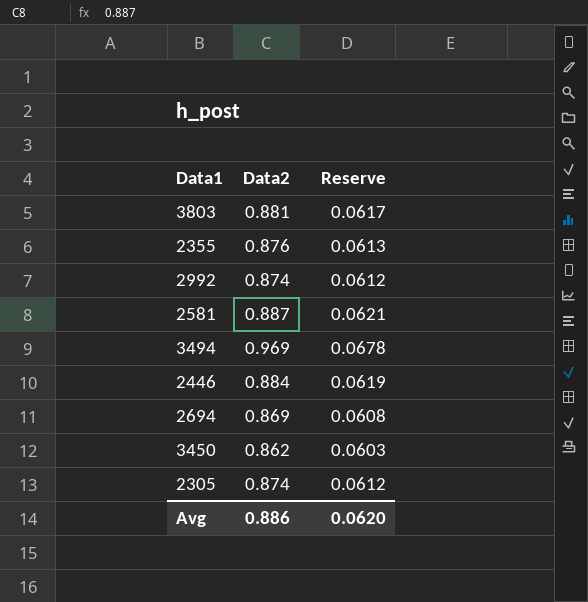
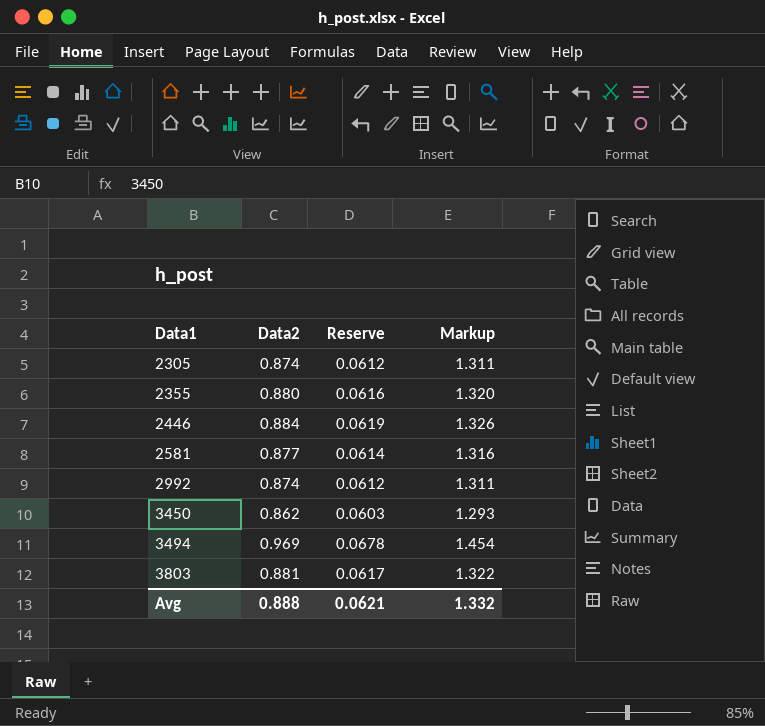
row order: none -> Data1 ascending
column Markup | formula: none -> [Data2] * 1.5
row 2694: 0.869 | 0.0608 -> none
2355 | Data2: 0.876 -> 0.880
2355 | Reserve: 0.0613 -> 0.0616
2581 | Data2: 0.887 -> 0.877
2581 | Reserve: 0.0621 -> 0.0614
Avg | Data2: 0.886 -> 0.888
Avg | Reserve: 0.0620 -> 0.0621

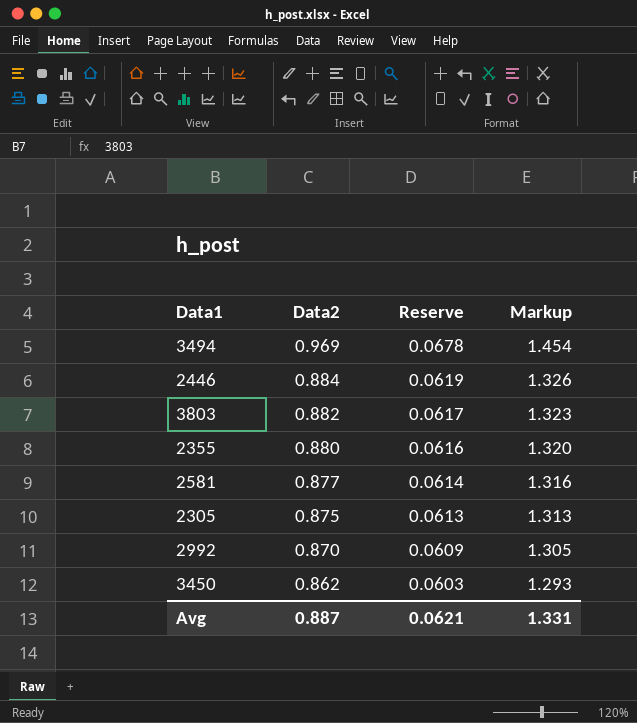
row order: Data1 ascending -> Data2 descending
3803 | Data2: 0.881 -> 0.882
3803 | Markup: 1.322 -> 1.323
2305 | Data2: 0.874 -> 0.875
2305 | Reserve: 0.0612 -> 0.0613
2305 | Markup: 1.311 -> 1.313
2992 | Data2: 0.874 -> 0.870
2992 | Reserve: 0.0612 -> 0.0609
2992 | Markup: 1.311 -> 1.305
Avg | Data2: 0.888 -> 0.887
Avg | Markup: 1.332 -> 1.331

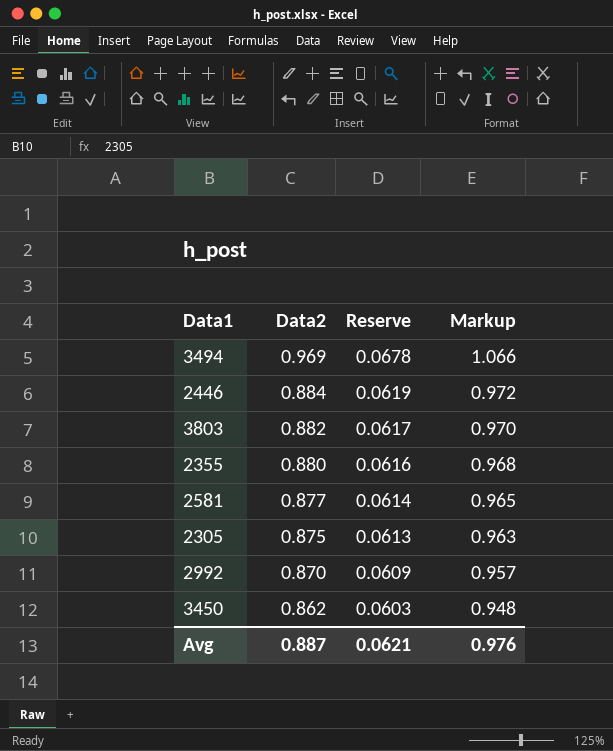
column Markup | formula: [Data2] * 1.5 -> [Data2] * 1.1
Avg | Markup: 1.331 -> 0.976

